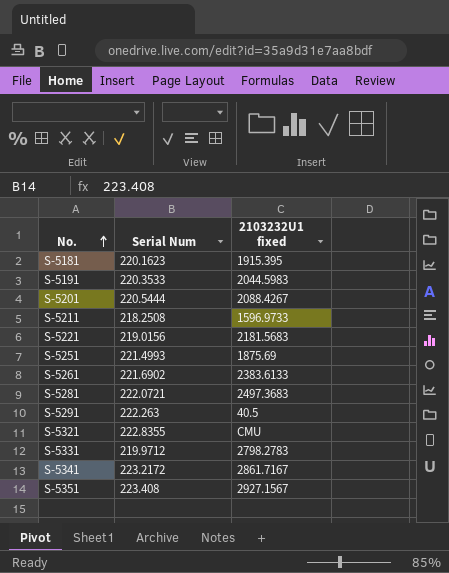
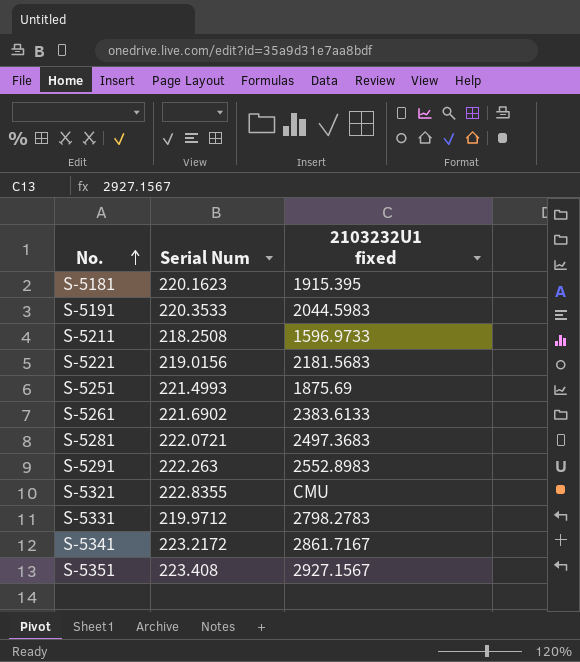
row S-5201: 220.5444 | 2088.4267 -> none
S-5291 | 2103232U1 fixed: 40.5 -> 2552.8983

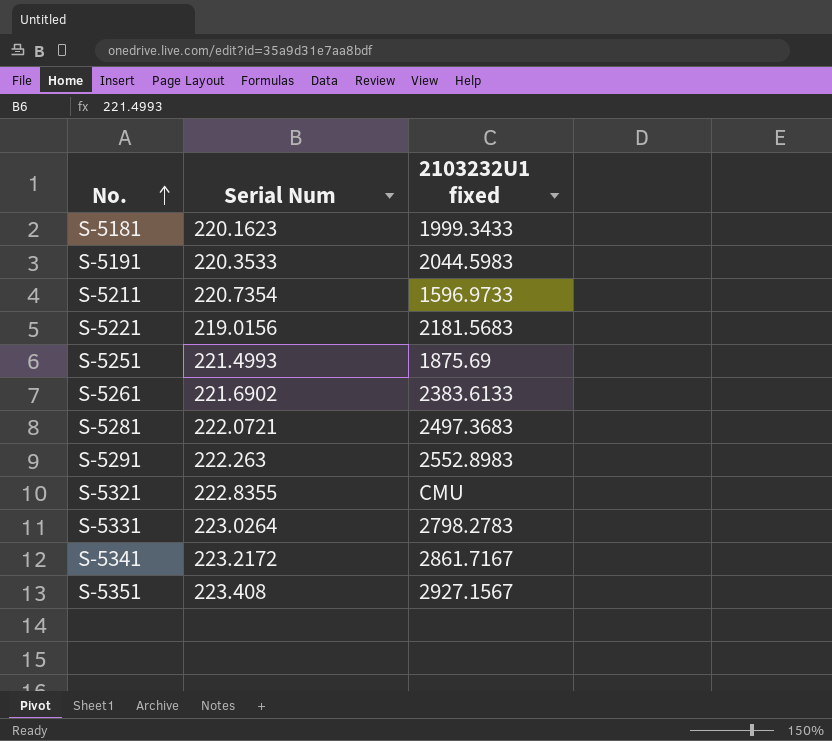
S-5181 | 2103232U1 fixed: 1915.395 -> 1999.3433
S-5211 | Serial Num: 218.2508 -> 220.7354
S-5331 | Serial Num: 219.9712 -> 223.0264

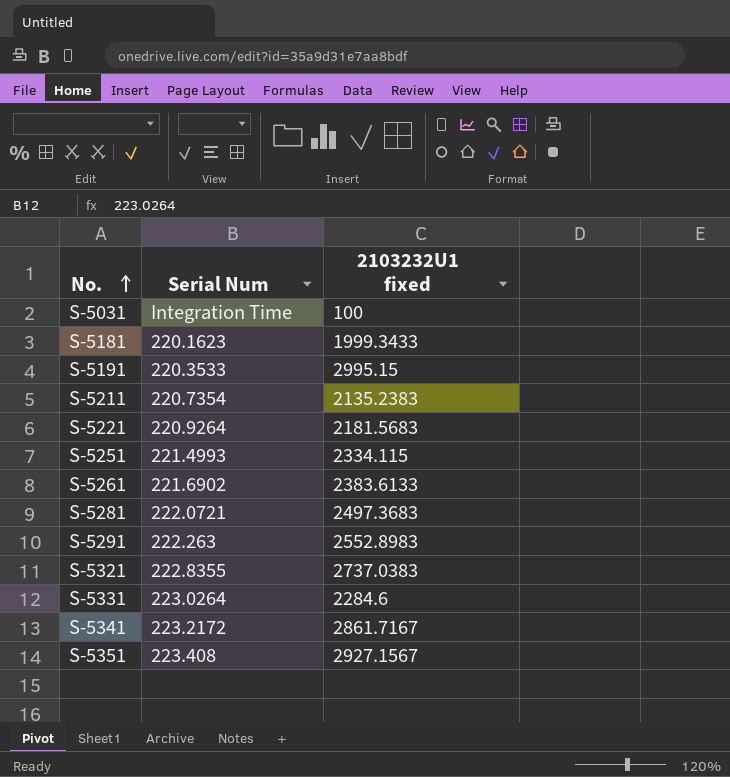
row S-5031: none -> Integration Time | 100
S-5191 | 2103232U1 fixed: 2044.5983 -> 2995.15
S-5211 | 2103232U1 fixed: 1596.9733 -> 2135.2383
S-5221 | Serial Num: 219.0156 -> 220.9264
S-5251 | 2103232U1 fixed: 1875.69 -> 2334.115
S-5321 | 2103232U1 fixed: CMU -> 2737.0383
S-5331 | 2103232U1 fixed: 2798.2783 -> 2284.6

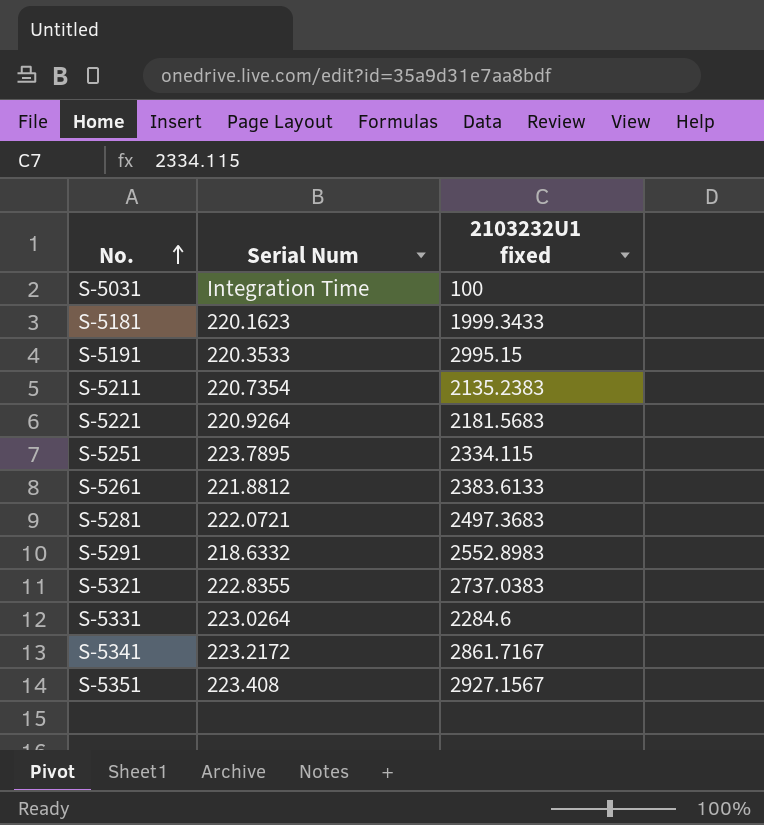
S-5251 | Serial Num: 221.4993 -> 223.7895
S-5261 | Serial Num: 221.6902 -> 221.8812
S-5291 | Serial Num: 222.263 -> 218.6332

